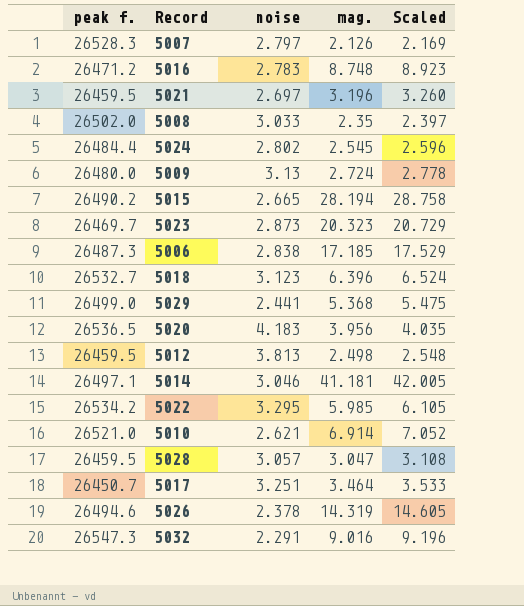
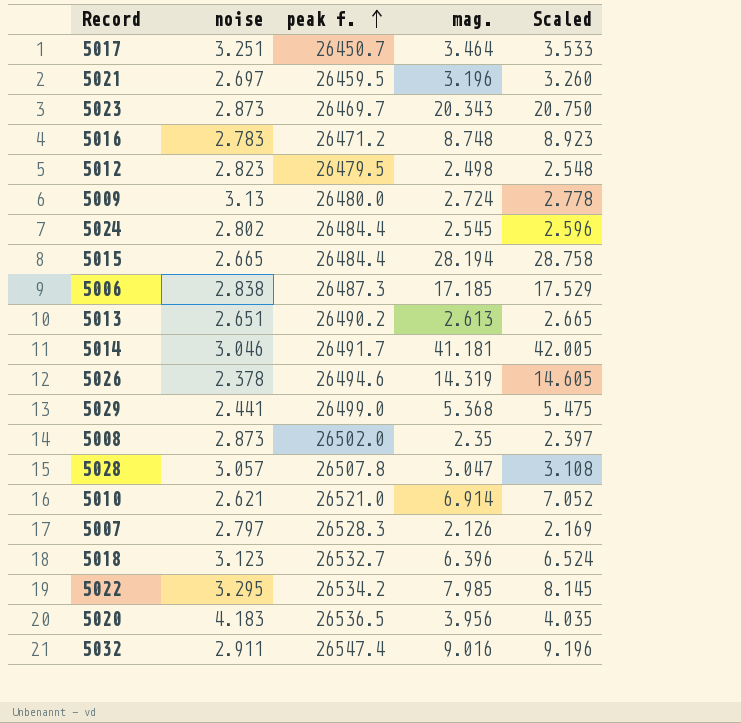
row order: none -> peak f. ascending
column peak f. | position: 1 -> 3
5023 | mag.: 20.323 -> 20.343
5023 | Scaled: 20.729 -> 20.750
5012 | noise: 3.813 -> 2.823
5012 | peak f.: 26459.5 -> 26479.5
5015 | peak f.: 26490.2 -> 26484.4
row 5013: none -> 2.651 | 26490.2 | 2.613 | 2.665
5014 | peak f.: 26497.1 -> 26491.7
5008 | noise: 3.033 -> 2.873
5028 | peak f.: 26459.5 -> 26507.8
5022 | mag.: 5.985 -> 7.985
5022 | Scaled: 6.105 -> 8.145
5032 | noise: 2.291 -> 2.911
5032 | peak f.: 26547.3 -> 26547.4

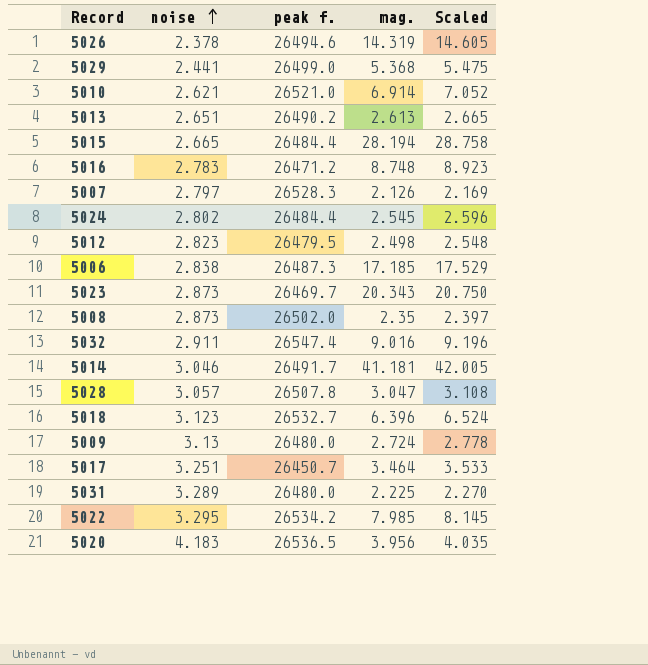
row order: peak f. ascending -> noise ascending
row 5021: 2.697 | 26459.5 | 3.196 | 3.260 -> none
row 5031: none -> 3.289 | 26480.0 | 2.225 | 2.270

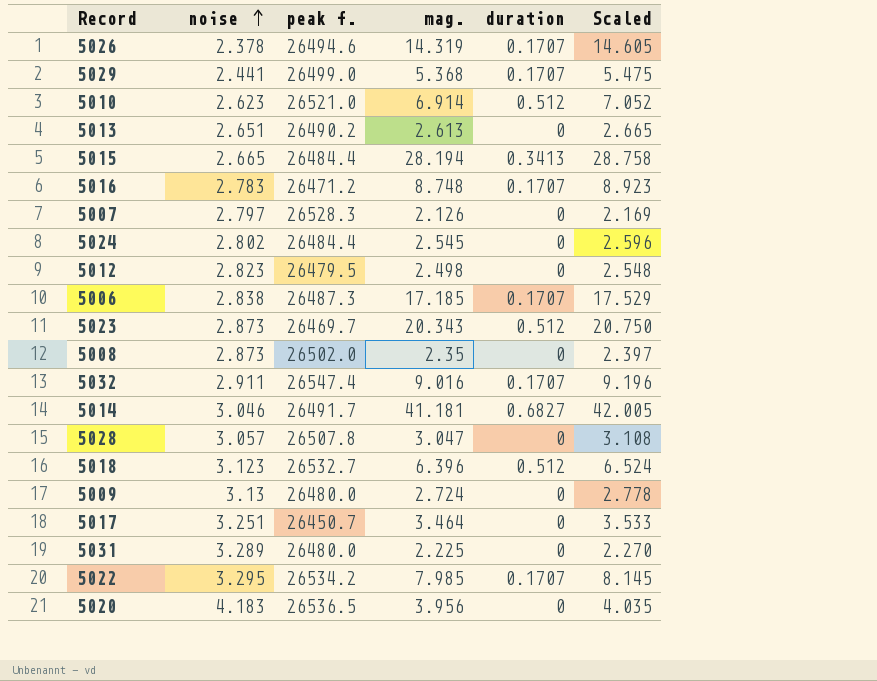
column duration | position: none -> 5
5010 | noise: 2.621 -> 2.623

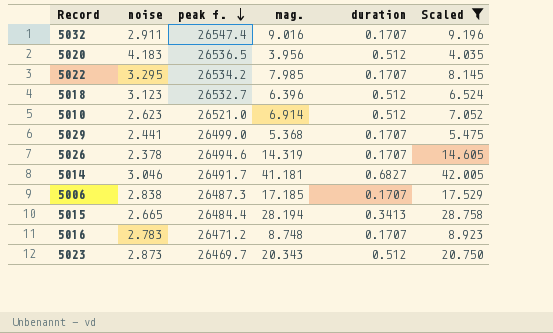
filter: none -> Scaled >= 4.035
row order: noise ascending -> peak f. descending
5020 | duration: 0 -> 0.512

